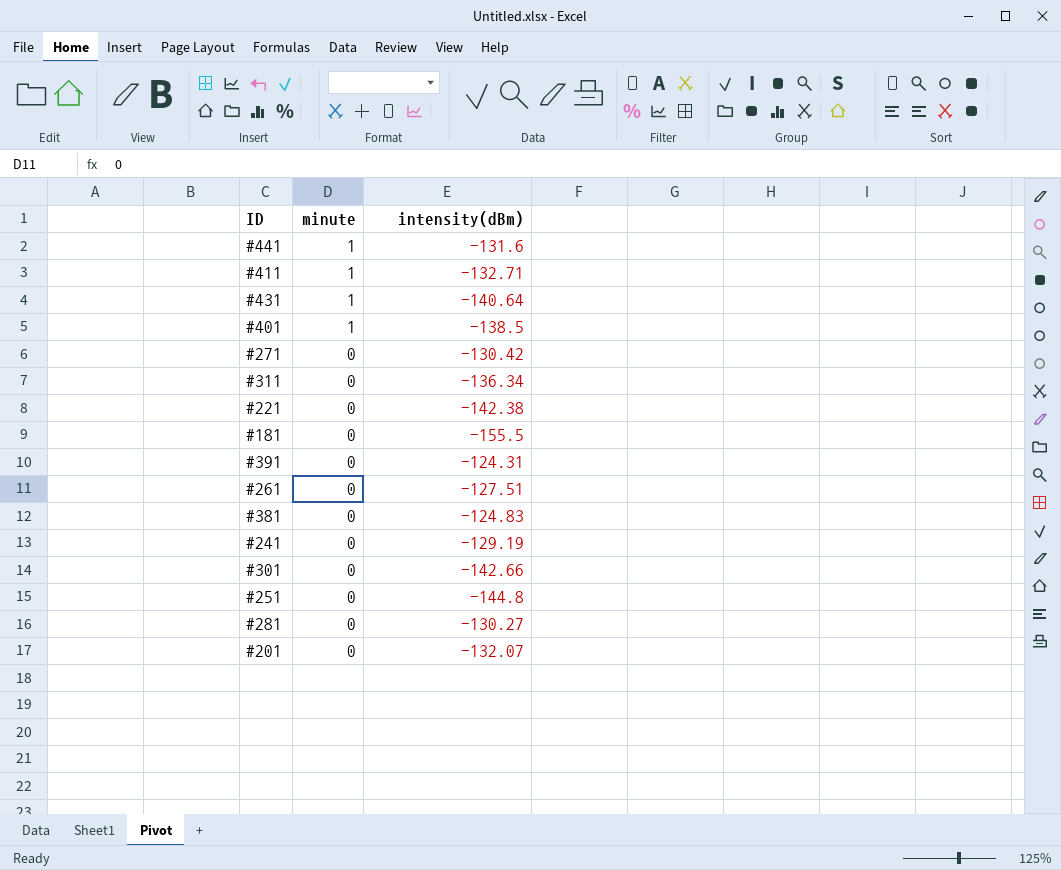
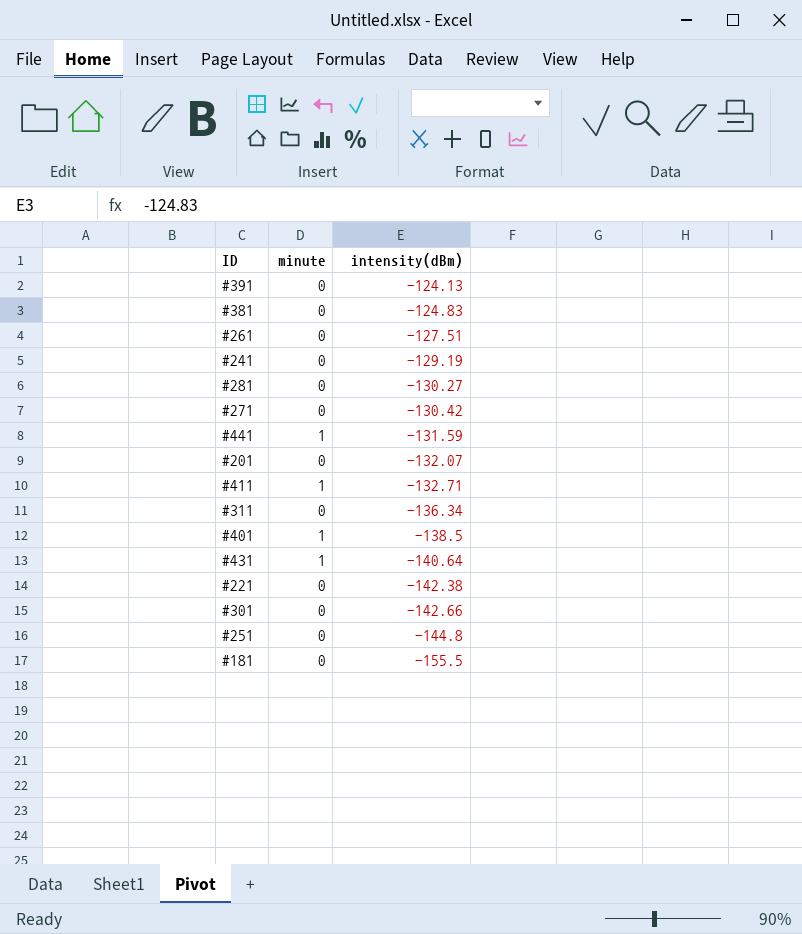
row order: minute descending -> intensity(dBm) descending
#391 | intensity(dBm): -124.31 -> -124.13
#441 | intensity(dBm): -131.6 -> -131.59

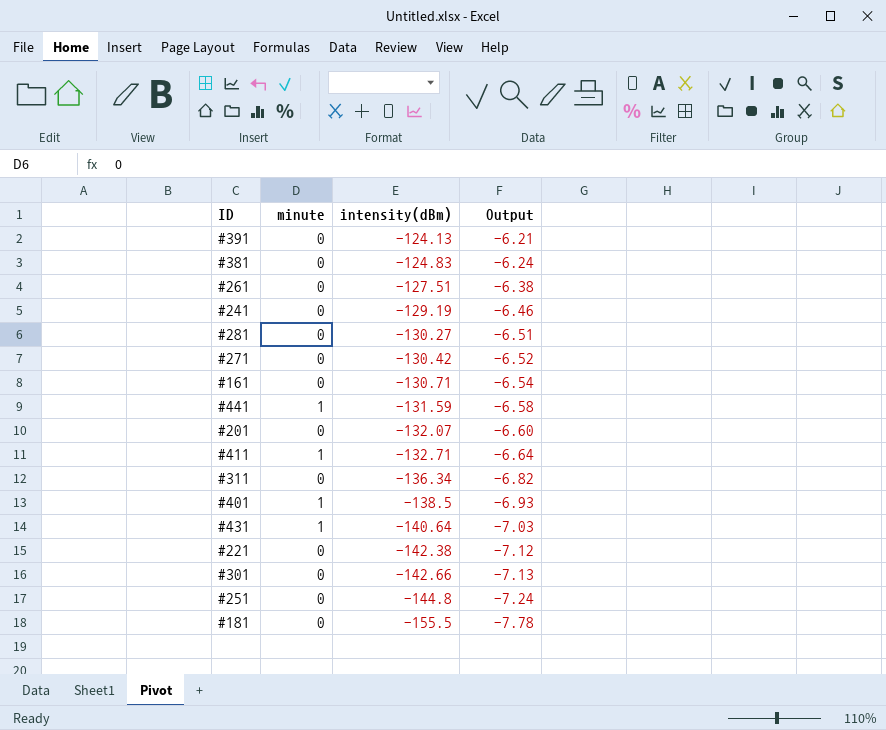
column Output | formula: none -> [intensity(dBm)] * 0.05
row #161: none -> 0 | -130.71 | -6.54

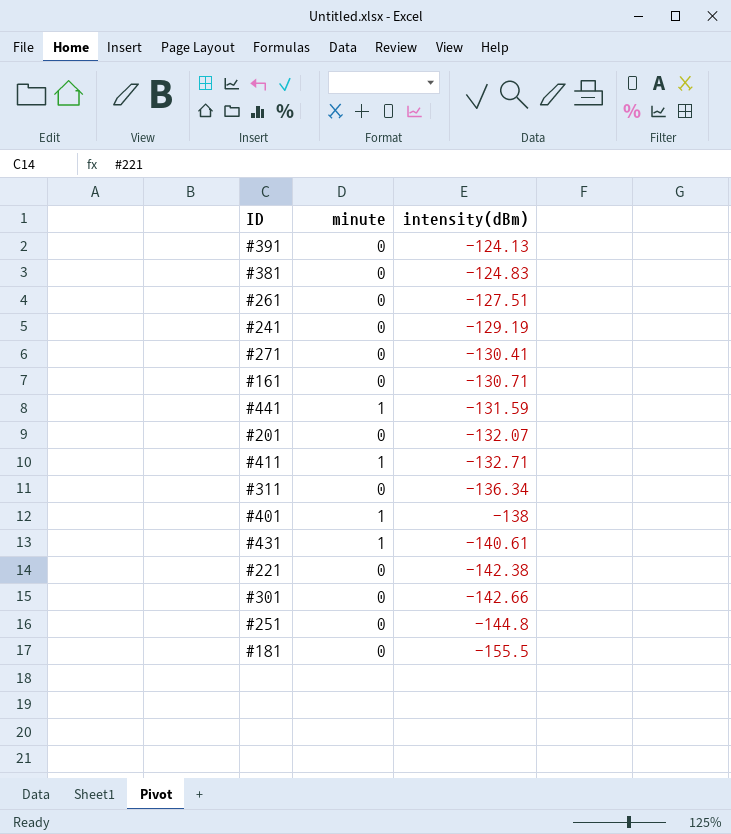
column Output | formula: [intensity(dBm)] * 0.05 -> none
row #281: 0 | -130.27 | -6.51 -> none
#271 | intensity(dBm): -130.42 -> -130.41
#401 | intensity(dBm): -138.5 -> -138
#431 | intensity(dBm): -140.64 -> -140.61

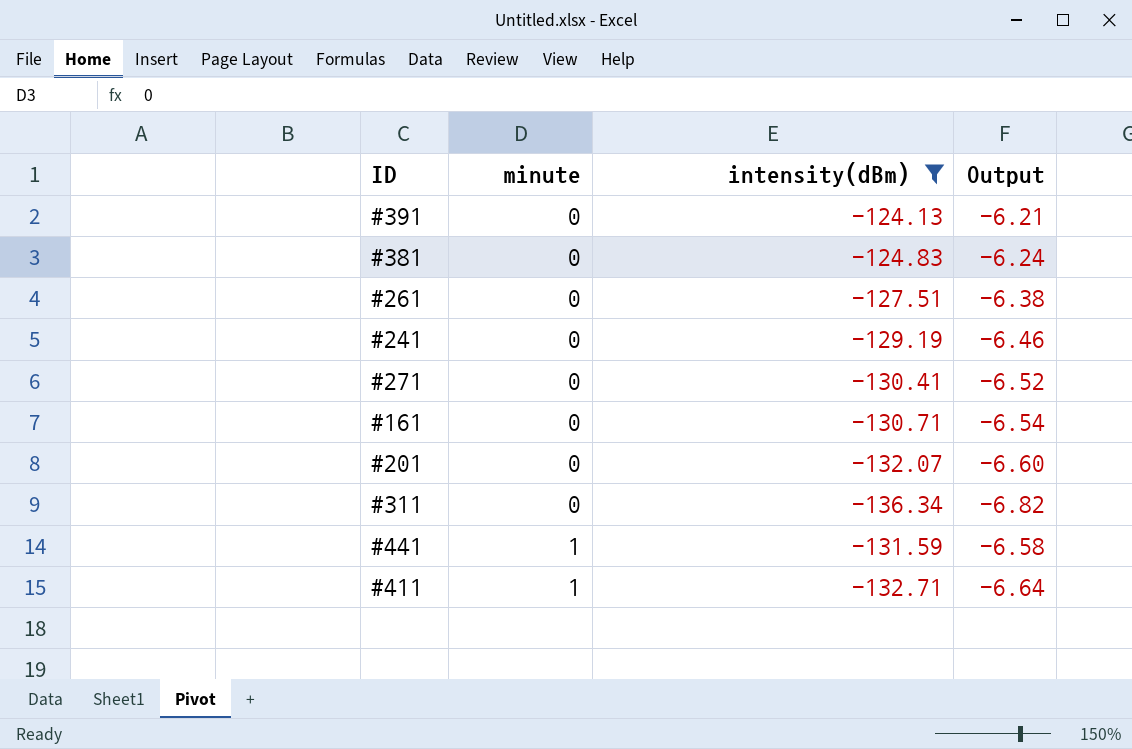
filter: none -> intensity(dBm) >= -136.34
row order: intensity(dBm) descending -> minute ascending
column Output | formula: none -> [intensity(dBm)] * 0.05

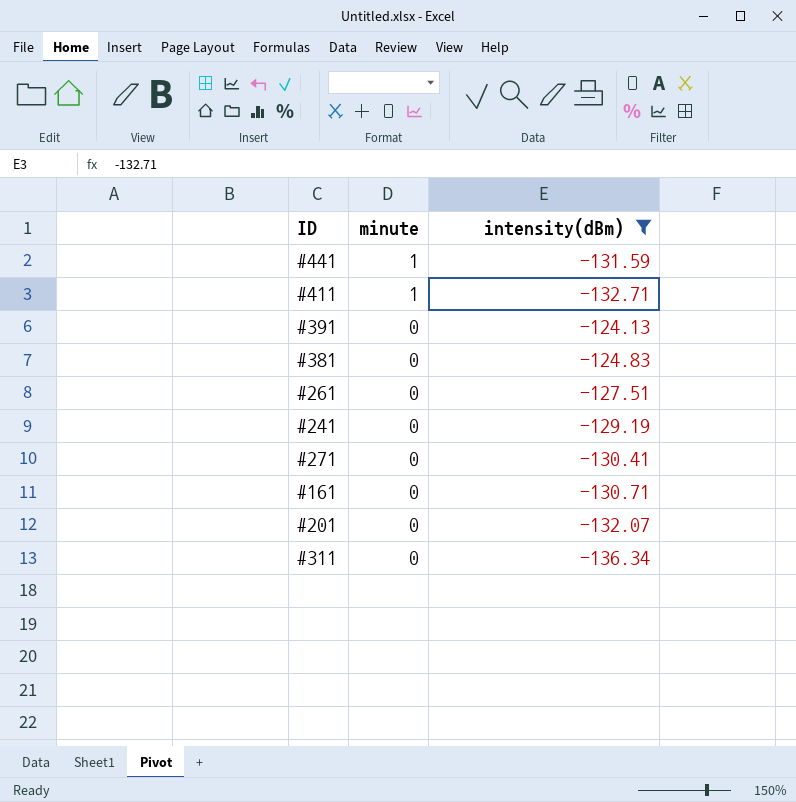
row order: minute ascending -> minute descending
column Output | formula: [intensity(dBm)] * 0.05 -> none

